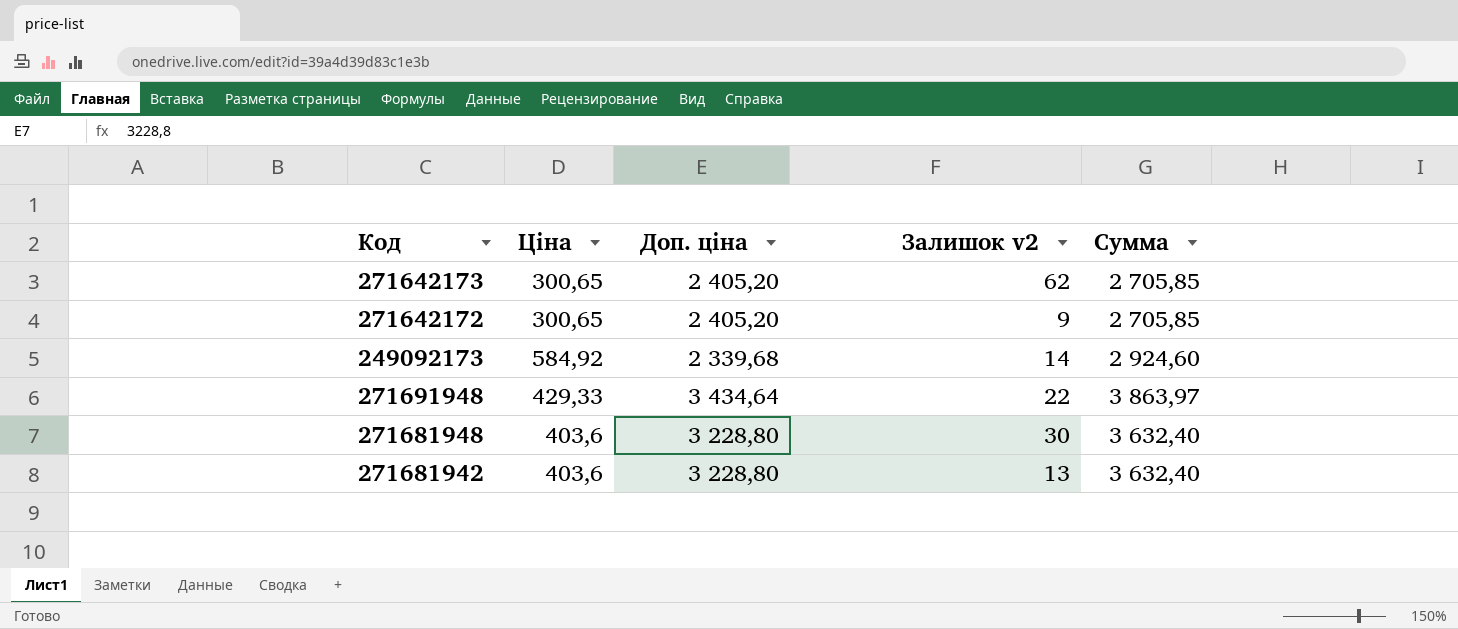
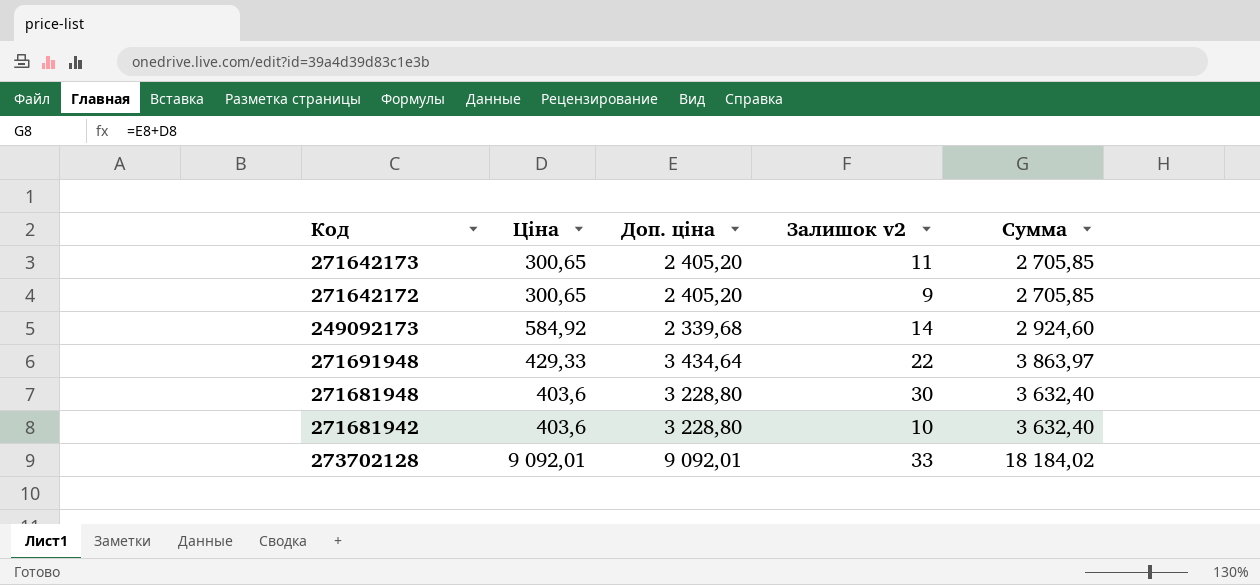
271642173 | Залишок v2: 62 -> 11
271681942 | Залишок v2: 13 -> 10
row 273702128: none -> 9 092,01 | 9 092,01 | 33 | 18 184,02

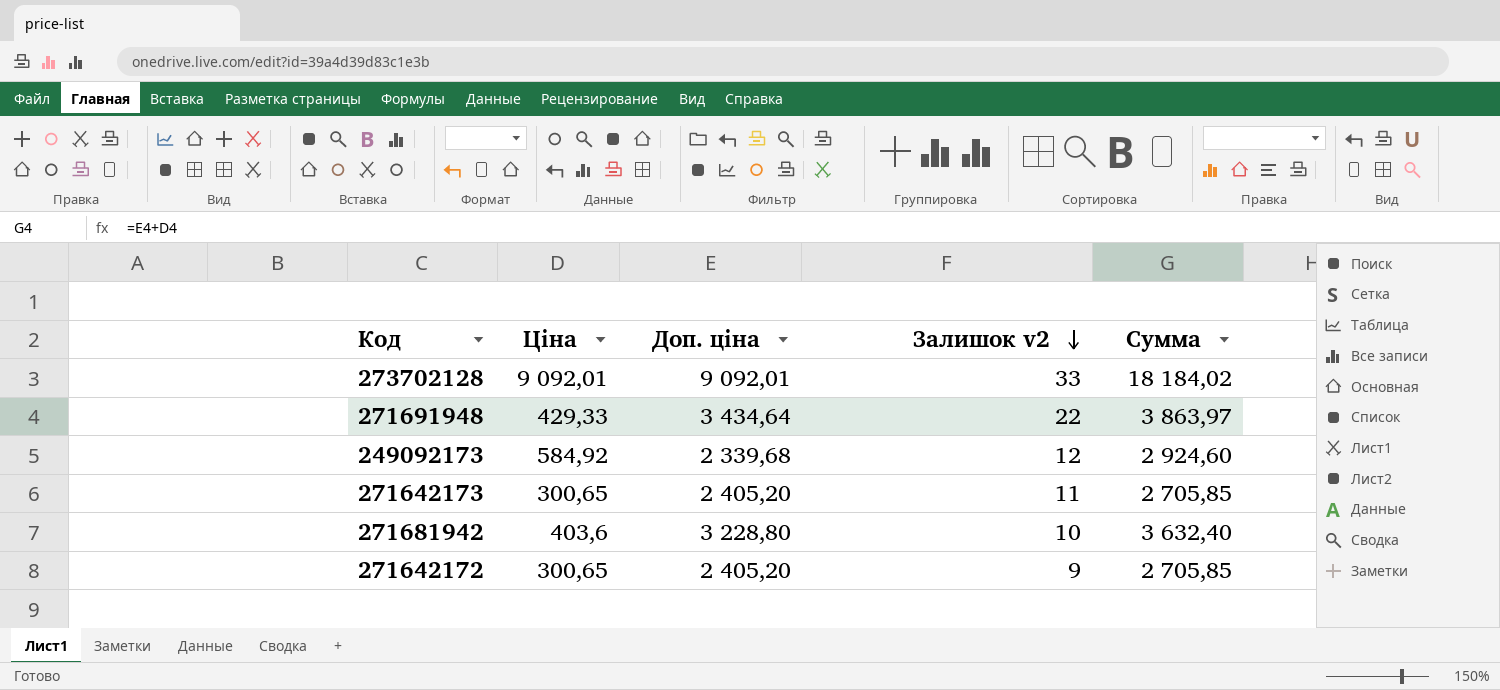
row order: none -> Залишок v2 descending
row 271681948: 403,6 | 3 228,80 | 30 | 3 632,40 -> none
249092173 | Залишок v2: 14 -> 12

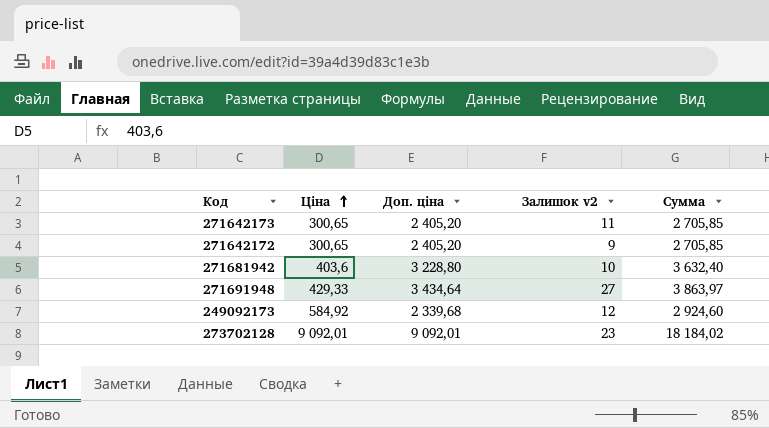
row order: Залишок v2 descending -> Ціна ascending
271691948 | Залишок v2: 22 -> 27
273702128 | Залишок v2: 33 -> 23

